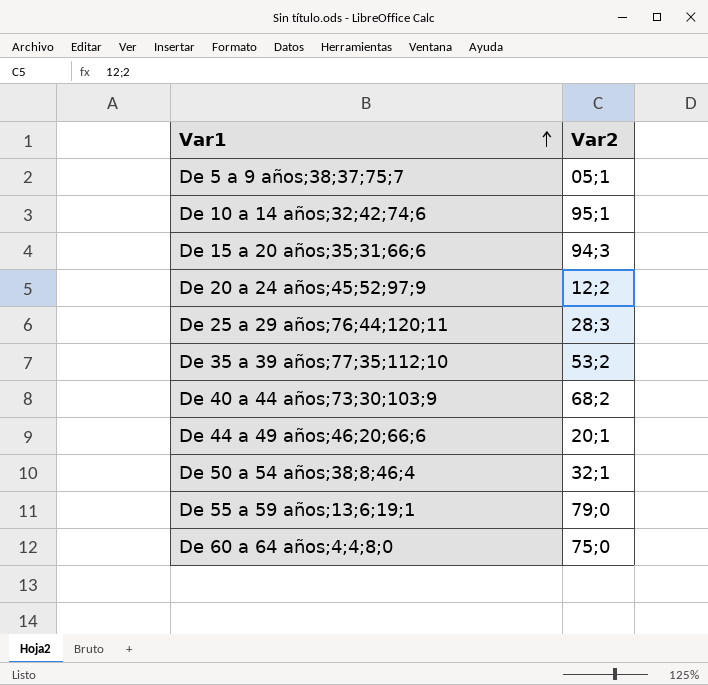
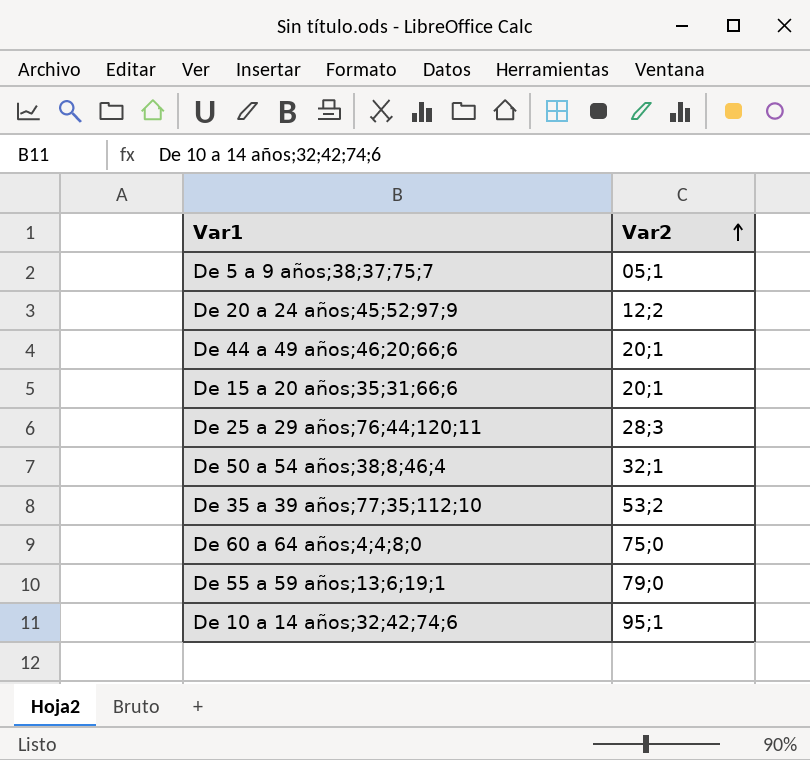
row order: Var1 ascending -> Var2 ascending
row De 40 a 44 años;73;30;103;9: 68;2 -> none
De 15 a 20 años;35;31;66;6 | Var2: 94;3 -> 20;1

